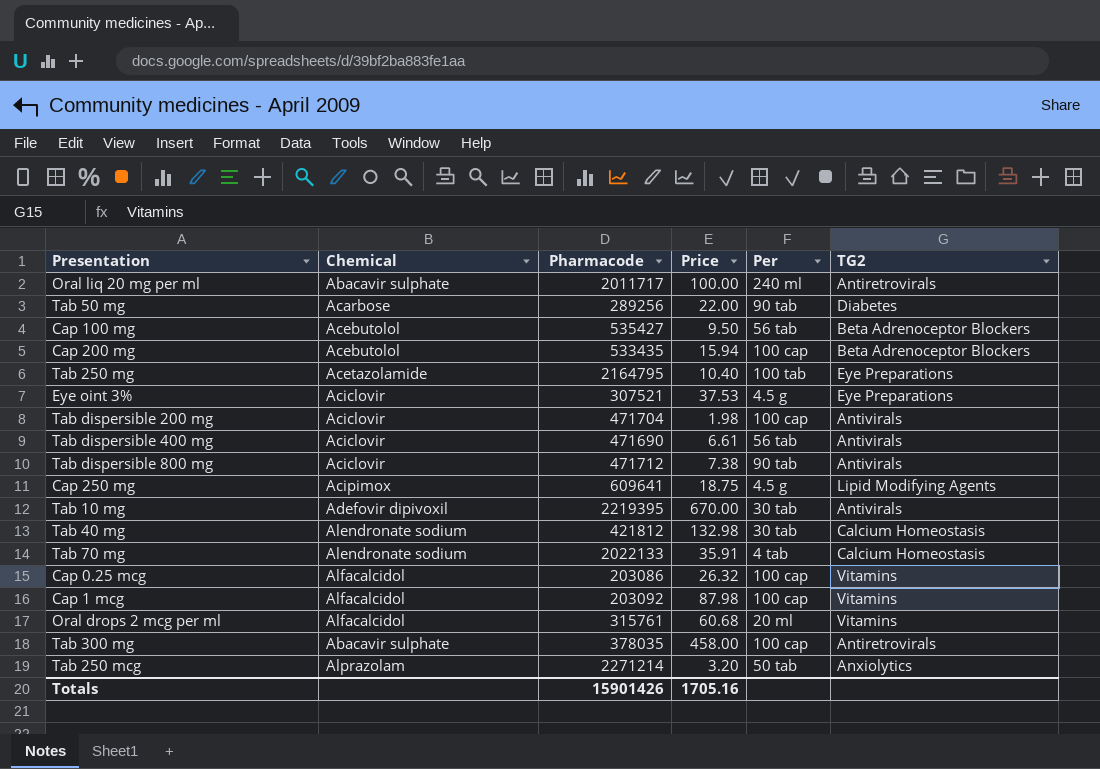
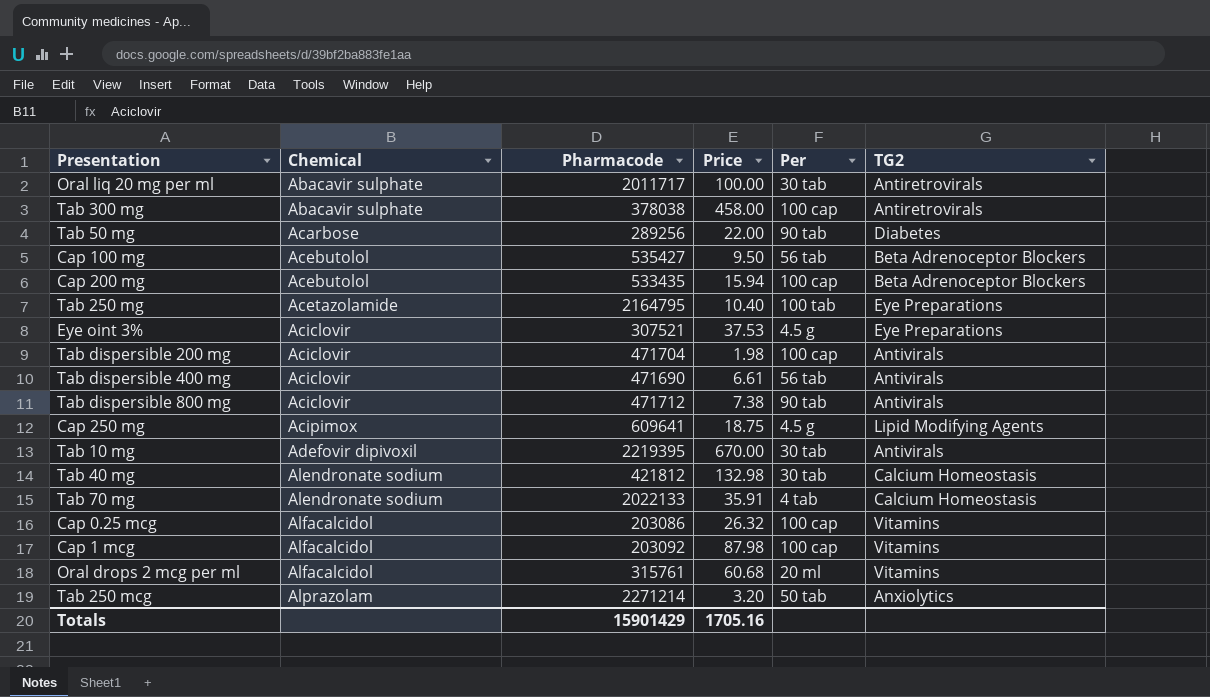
row order: none -> Chemical ascending
Oral liq 20 mg per ml | Per: 240 ml -> 30 tab
Tab 300 mg | Pharmacode: 378035 -> 378038
Totals | Pharmacode: 15901426 -> 15901429

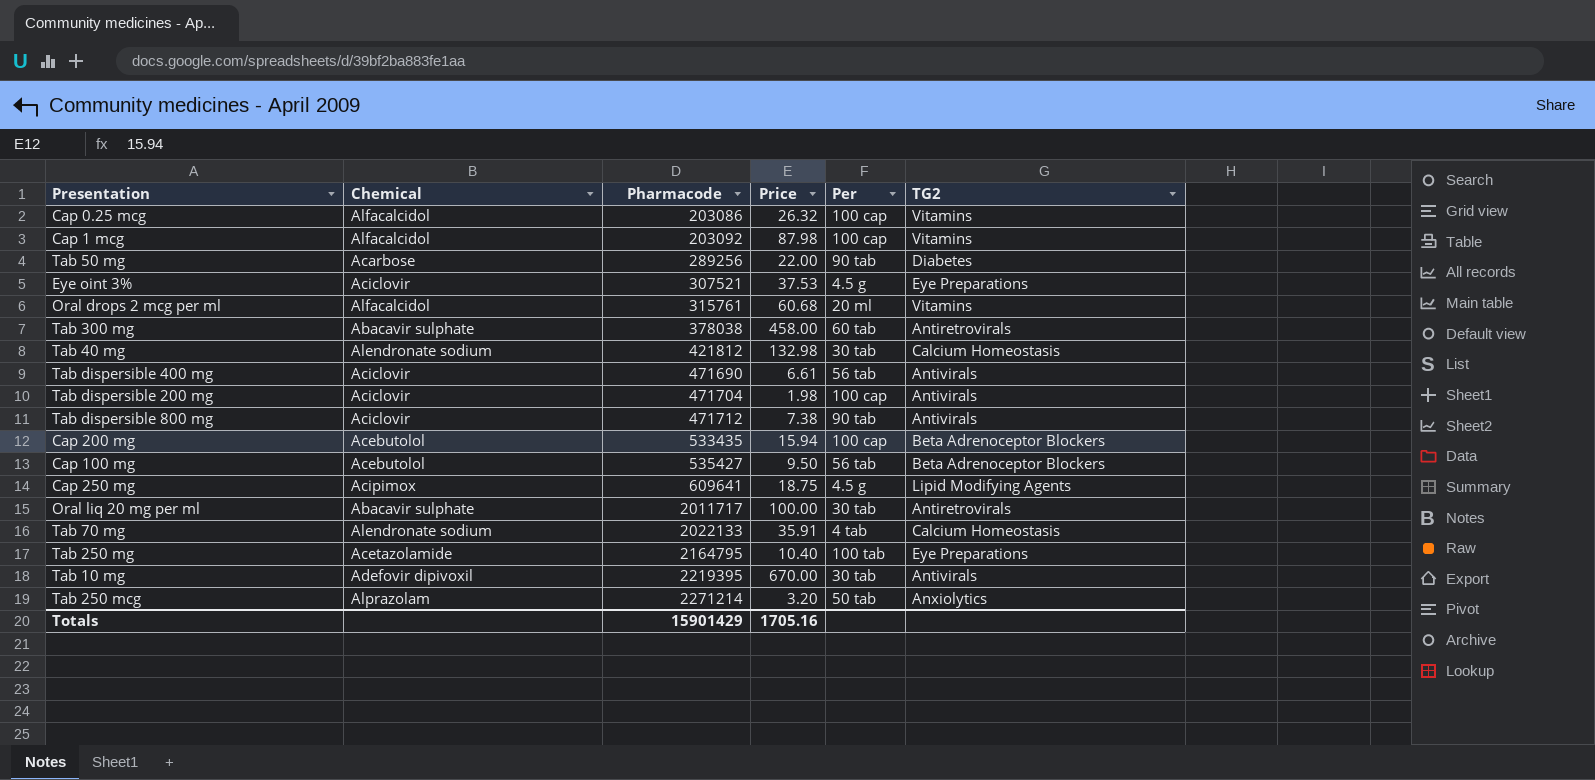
row order: Chemical ascending -> Pharmacode ascending
Tab 300 mg | Per: 100 cap -> 60 tab

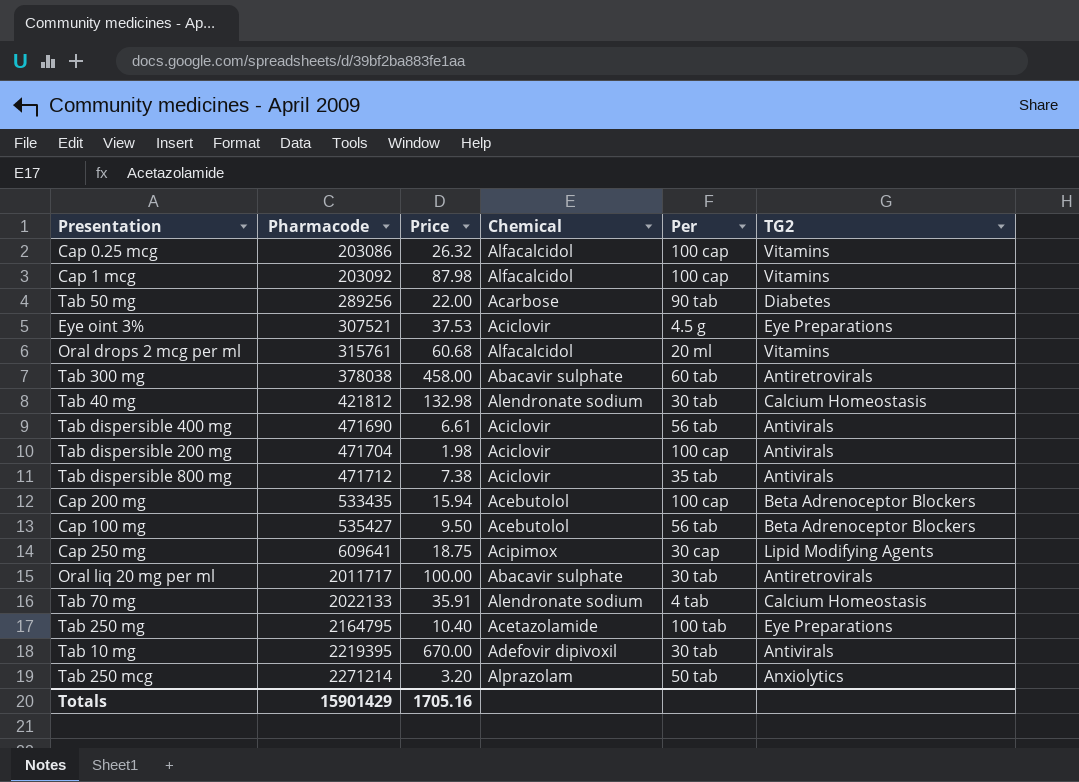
column Chemical | position: 2 -> 4
Tab dispersible 800 mg | Per: 90 tab -> 35 tab
Cap 250 mg | Per: 4.5 g -> 30 cap

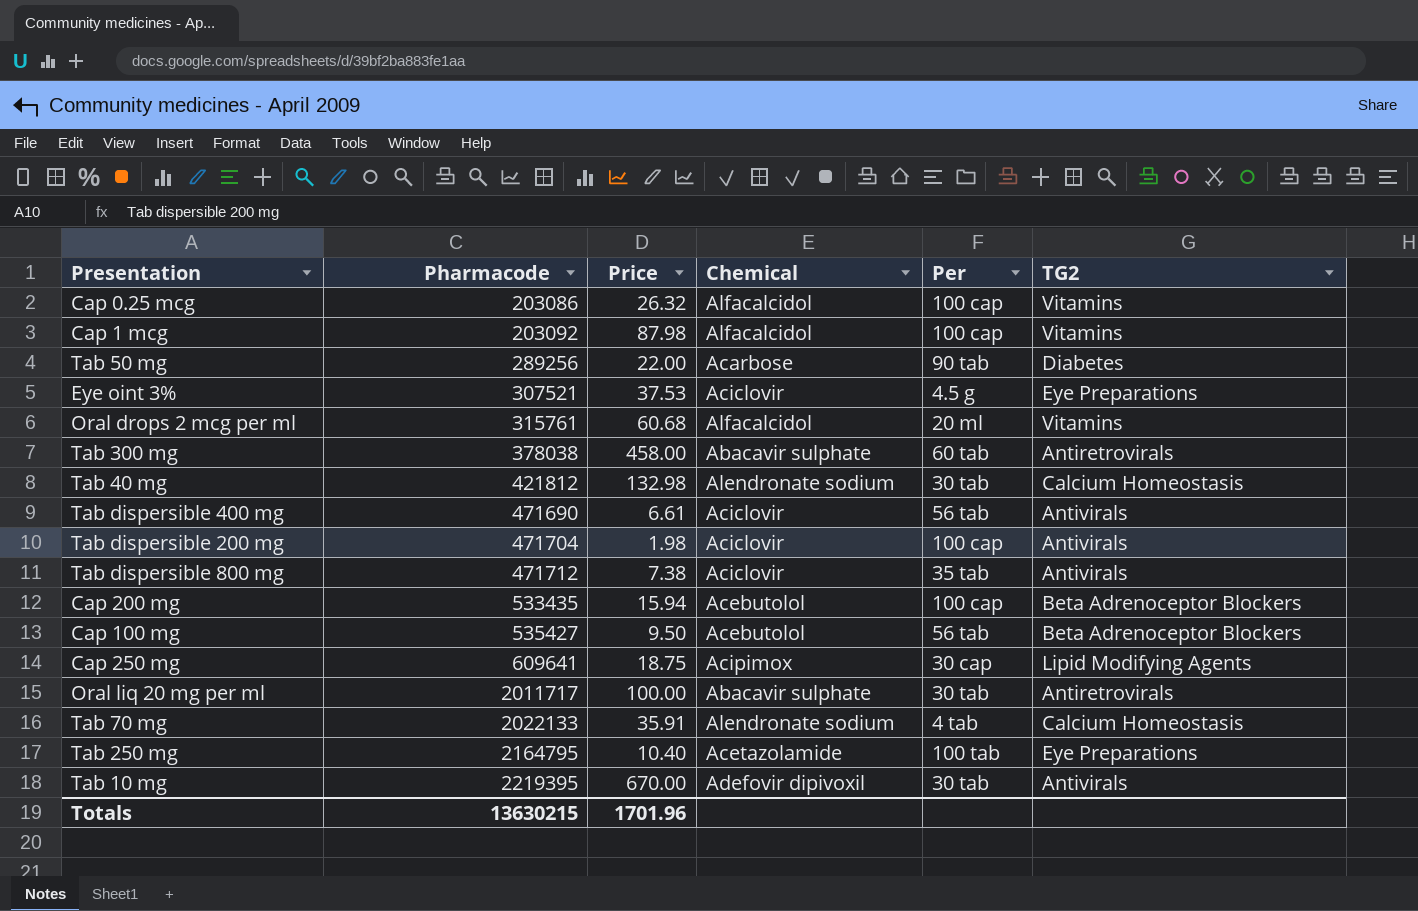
row Tab 250 mcg: 2271214 | 3.20 | Alprazolam | 50 tab | Anxiolytics -> none
Totals | Pharmacode: 15901429 -> 13630215
Totals | Price: 1705.16 -> 1701.96

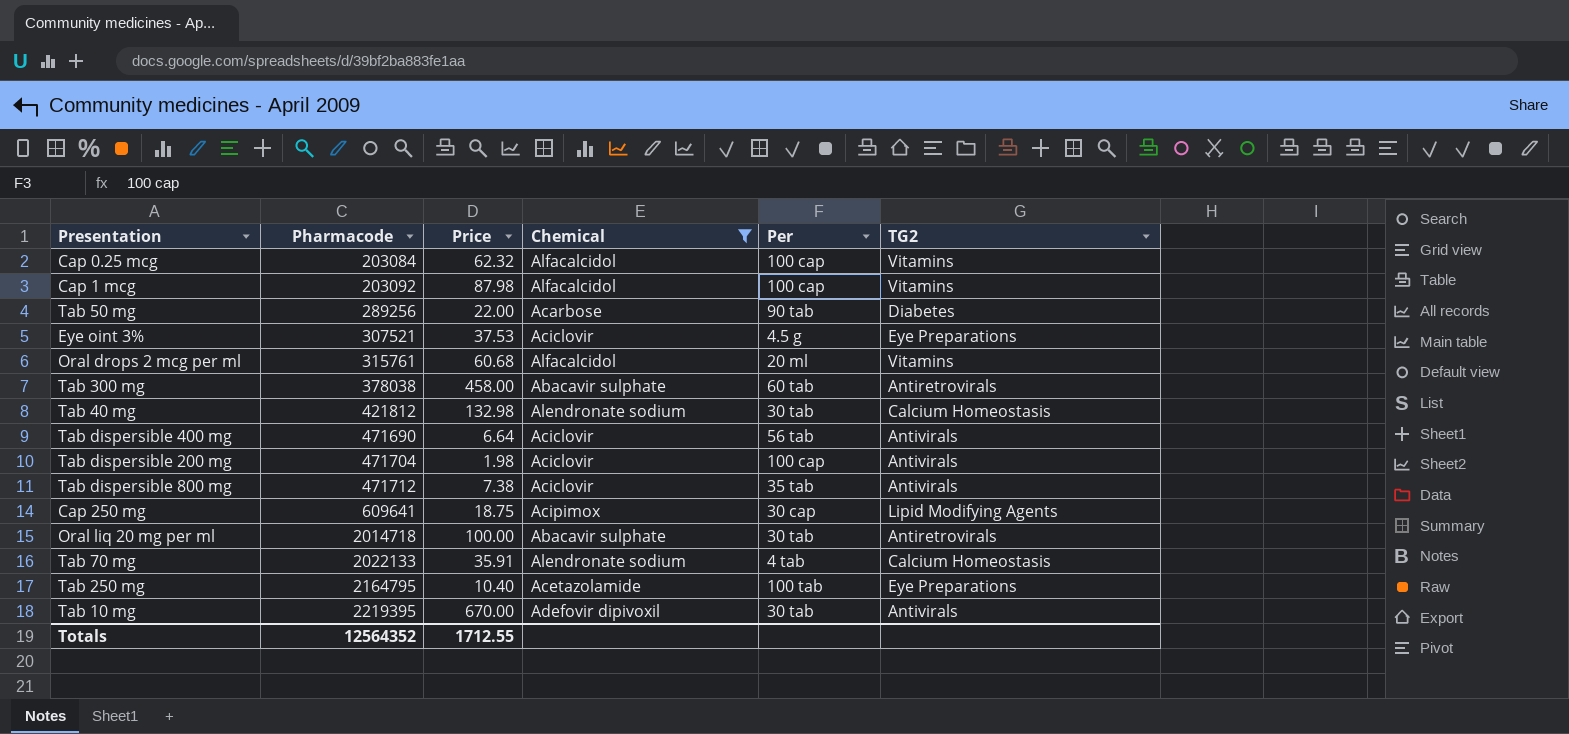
filter: none -> Chemical != Acebutolol
Cap 0.25 mcg | Pharmacode: 203086 -> 203084
Cap 0.25 mcg | Price: 26.32 -> 62.32
Tab dispersible 400 mg | Price: 6.61 -> 6.64
Oral liq 20 mg per ml | Pharmacode: 2011717 -> 2014718
Totals | Pharmacode: 13630215 -> 12564352
Totals | Price: 1701.96 -> 1712.55

